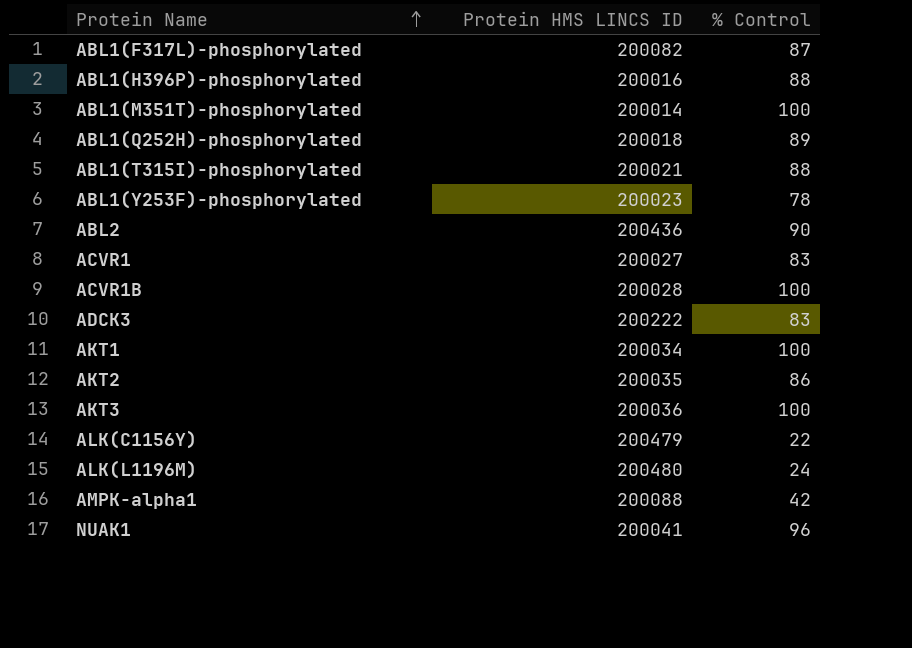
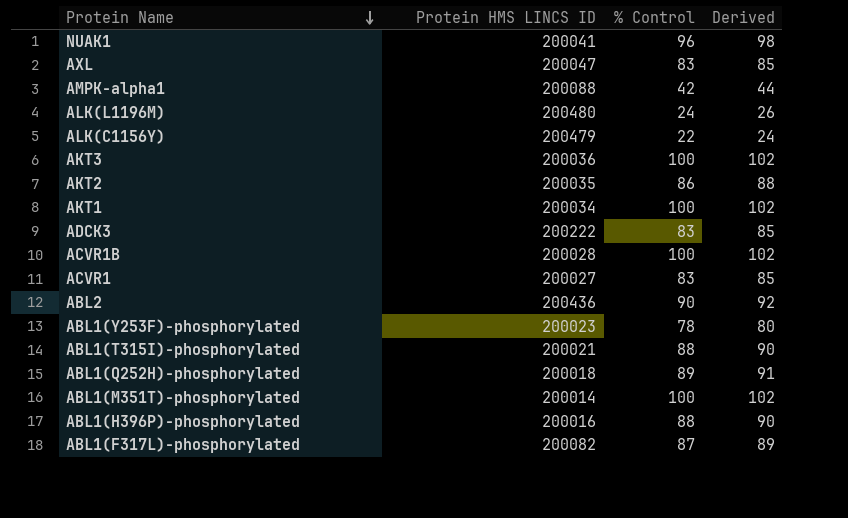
row order: Protein Name ascending -> Protein Name descending
column Derived | formula: none -> [% Control] + 2
row AXL: none -> 200047 | 83 | 85

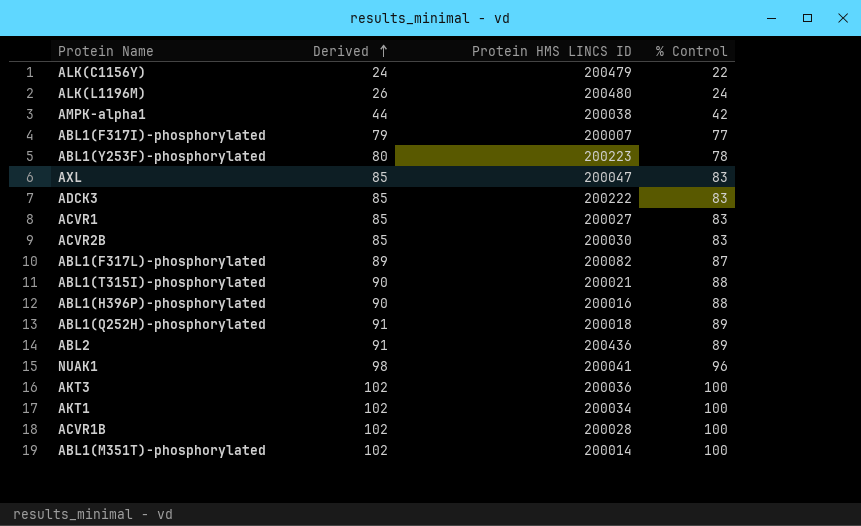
row order: Protein Name descending -> Derived ascending
column Derived | position: 4 -> 2
row AKT2: 200035 | 86 | 88 -> none
AMPK-alpha1 | Protein HMS LINCS ID: 200088 -> 200038
row ABL1(F317I)-phosphorylated: none -> 79 | 200007 | 77
ABL1(Y253F)-phosphorylated | Protein HMS LINCS ID: 200023 -> 200223
row ACVR2B: none -> 85 | 200030 | 83
ABL2 | Derived: 92 -> 91
ABL2 | % Control: 90 -> 89

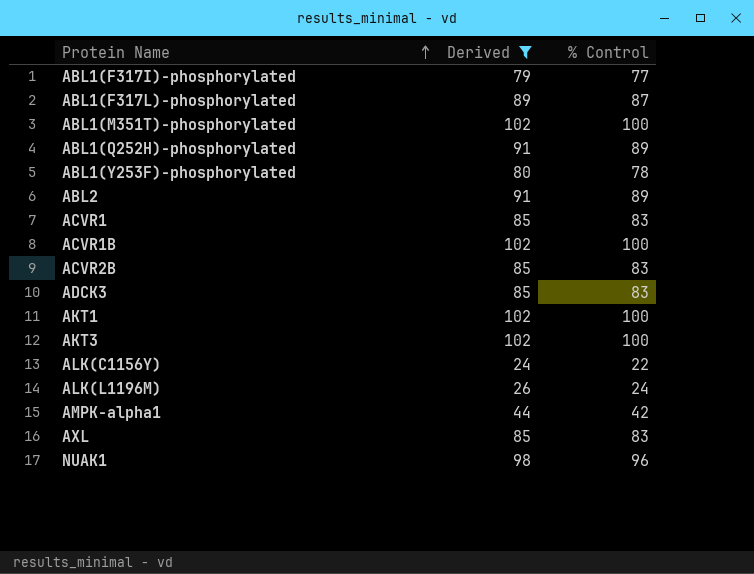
filter: none -> Derived != 90
row order: Derived ascending -> Protein Name ascending
column Protein HMS LINCS ID | position: 3 -> none

